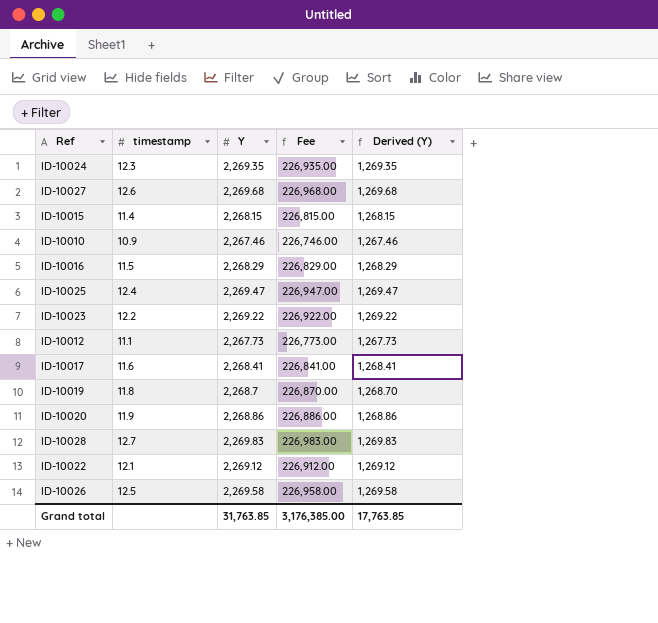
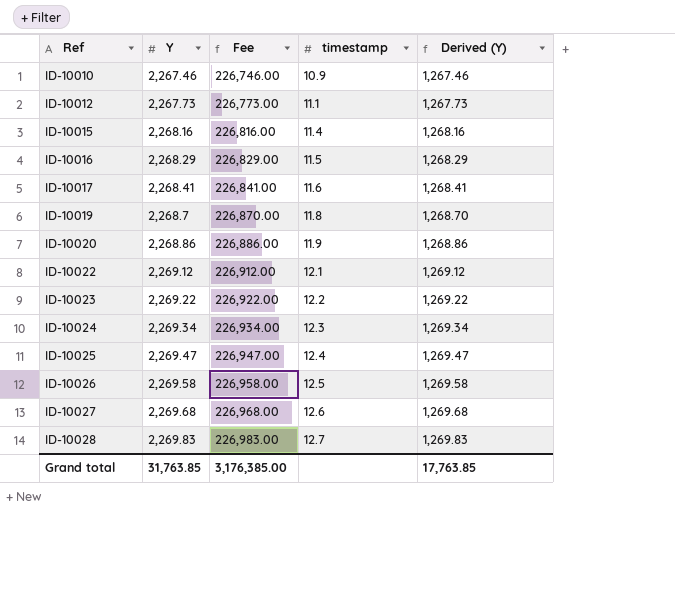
row order: none -> Ref ascending
column timestamp | position: 2 -> 4
ID-10015 | Y: 2,268.15 -> 2,268.16
ID-10015 | Fee: 226,815.00 -> 226,816.00
ID-10015 | Derived (Y): 1,268.15 -> 1,268.16
ID-10024 | Y: 2,269.35 -> 2,269.34
ID-10024 | Fee: 226,935.00 -> 226,934.00
ID-10024 | Derived (Y): 1,269.35 -> 1,269.34

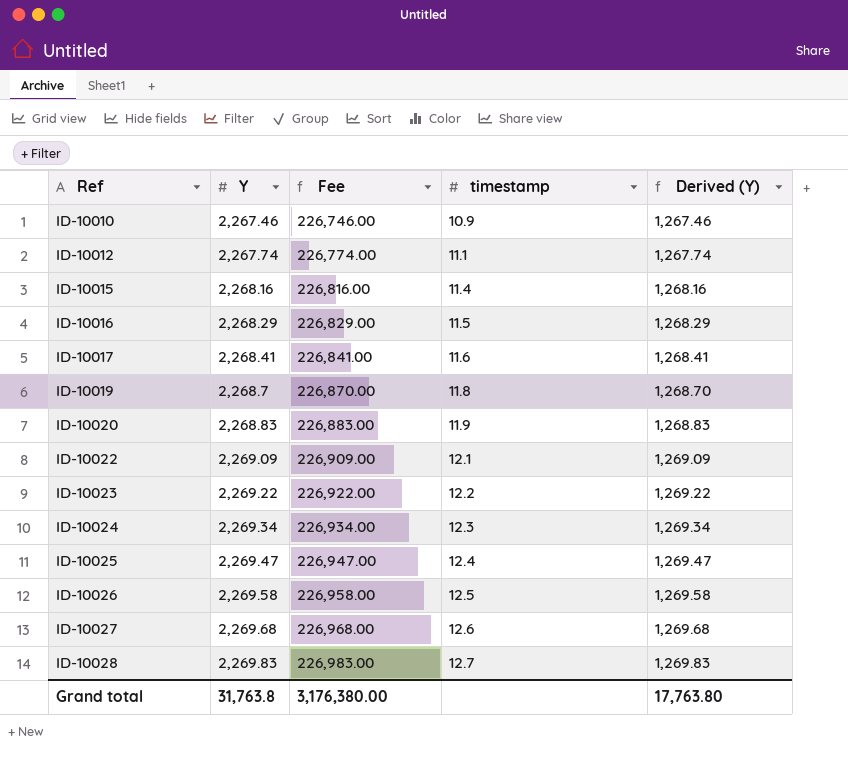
ID-10012 | Y: 2,267.73 -> 2,267.74
ID-10012 | Fee: 226,773.00 -> 226,774.00
ID-10012 | Derived (Y): 1,267.73 -> 1,267.74
ID-10020 | Y: 2,268.86 -> 2,268.83
ID-10020 | Fee: 226,886.00 -> 226,883.00
ID-10020 | Derived (Y): 1,268.86 -> 1,268.83
ID-10022 | Y: 2,269.12 -> 2,269.09
ID-10022 | Fee: 226,912.00 -> 226,909.00
ID-10022 | Derived (Y): 1,269.12 -> 1,269.09
Grand total | Y: 31,763.85 -> 31,763.8
Grand total | Fee: 3,176,385.00 -> 3,176,380.00
Grand total | Derived (Y): 17,763.85 -> 17,763.80

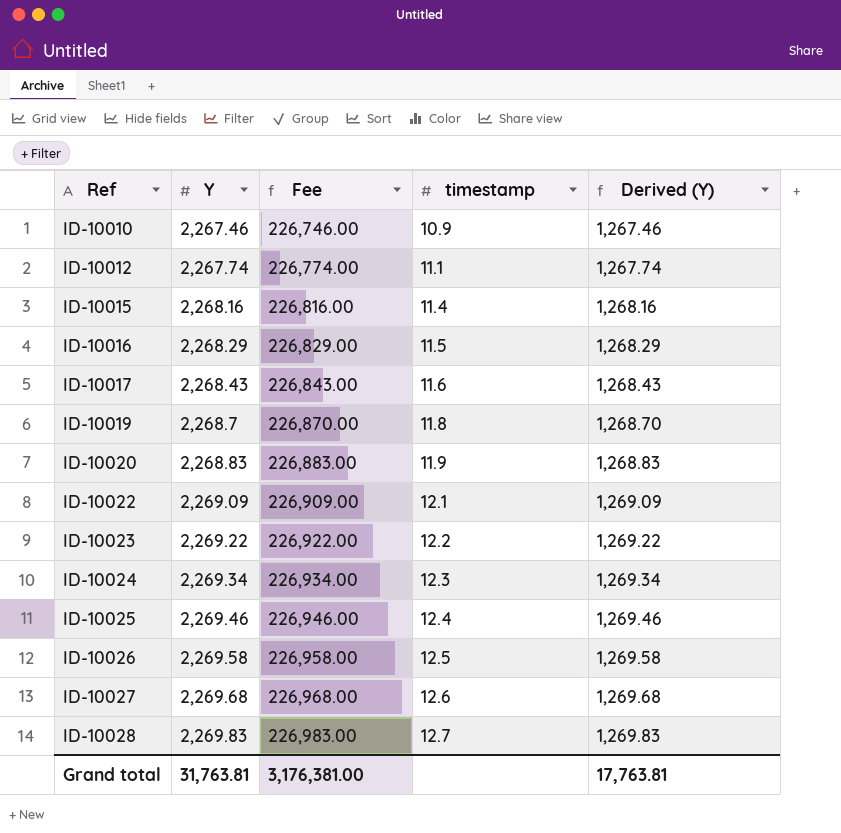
ID-10017 | Y: 2,268.41 -> 2,268.43
ID-10017 | Fee: 226,841.00 -> 226,843.00
ID-10017 | Derived (Y): 1,268.41 -> 1,268.43
ID-10025 | Y: 2,269.47 -> 2,269.46
ID-10025 | Fee: 226,947.00 -> 226,946.00
ID-10025 | Derived (Y): 1,269.47 -> 1,269.46
Grand total | Y: 31,763.8 -> 31,763.81
Grand total | Fee: 3,176,380.00 -> 3,176,381.00
Grand total | Derived (Y): 17,763.80 -> 17,763.81

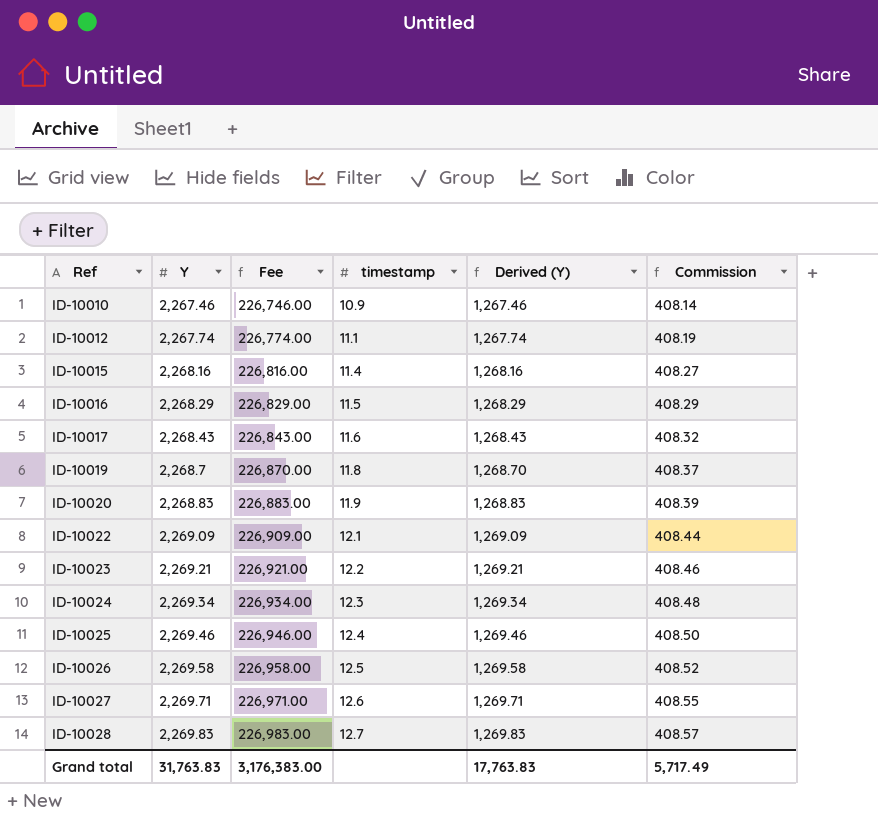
column Commission | formula: none -> [Y] * 0.18
ID-10023 | Y: 2,269.22 -> 2,269.21
ID-10023 | Fee: 226,922.00 -> 226,921.00
ID-10023 | Derived (Y): 1,269.22 -> 1,269.21
ID-10027 | Y: 2,269.68 -> 2,269.71
ID-10027 | Fee: 226,968.00 -> 226,971.00
ID-10027 | Derived (Y): 1,269.68 -> 1,269.71
Grand total | Y: 31,763.81 -> 31,763.83
Grand total | Fee: 3,176,381.00 -> 3,176,383.00
Grand total | Derived (Y): 17,763.81 -> 17,763.83

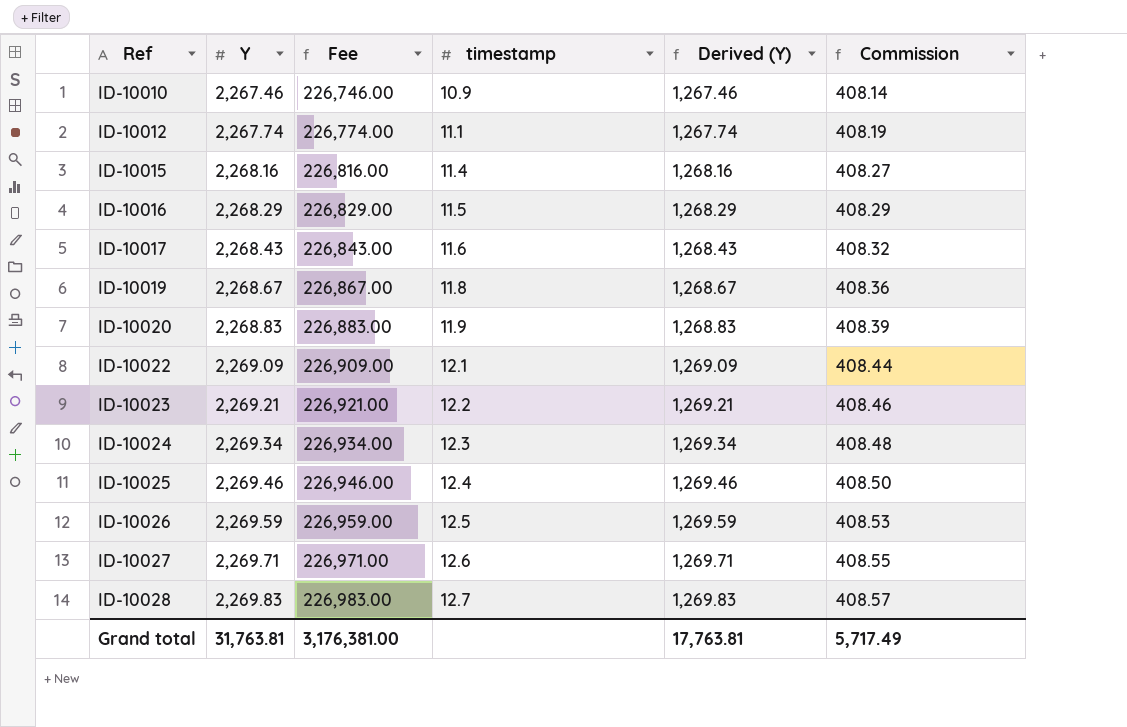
ID-10019 | Y: 2,268.7 -> 2,268.67
ID-10019 | Fee: 226,870.00 -> 226,867.00
ID-10019 | Derived (Y): 1,268.70 -> 1,268.67
ID-10019 | Commission: 408.37 -> 408.36
ID-10026 | Y: 2,269.58 -> 2,269.59
ID-10026 | Fee: 226,958.00 -> 226,959.00
ID-10026 | Derived (Y): 1,269.58 -> 1,269.59
ID-10026 | Commission: 408.52 -> 408.53
Grand total | Y: 31,763.83 -> 31,763.81
Grand total | Fee: 3,176,383.00 -> 3,176,381.00
Grand total | Derived (Y): 17,763.83 -> 17,763.81

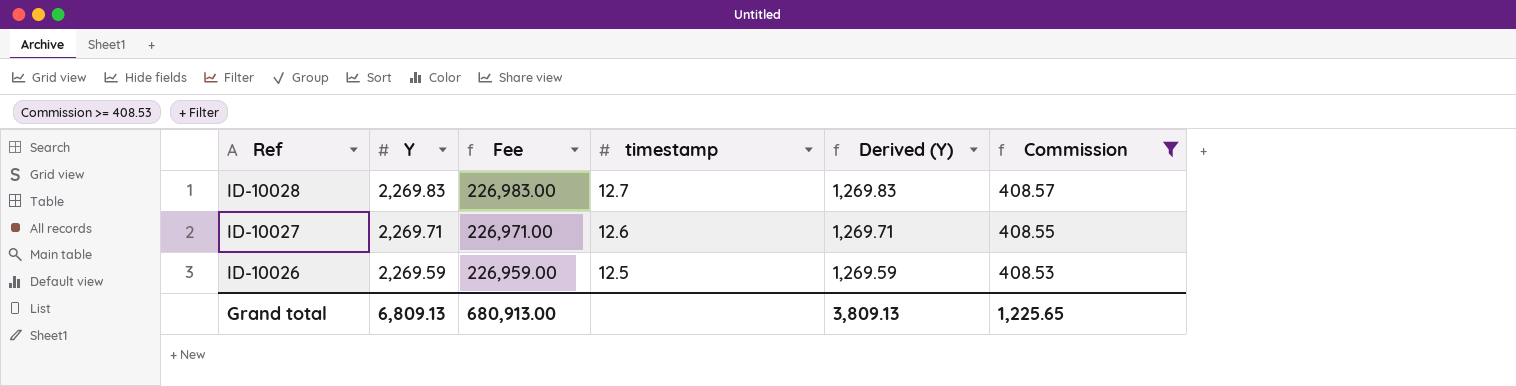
filter: none -> Commission >= 408.53
row order: Ref ascending -> Ref descending
Grand total | Y: 31,763.81 -> 6,809.13
Grand total | Fee: 3,176,381.00 -> 680,913.00
Grand total | Derived (Y): 17,763.81 -> 3,809.13
Grand total | Commission: 5,717.49 -> 1,225.65

